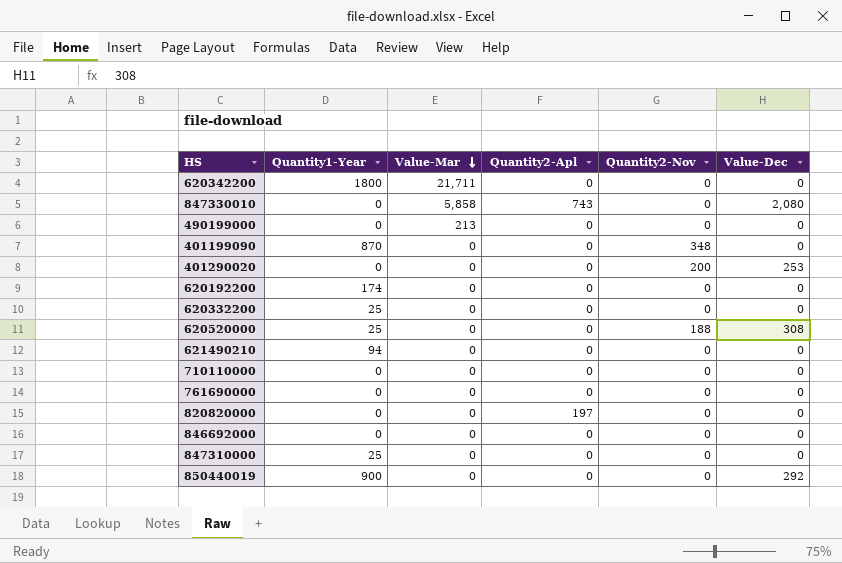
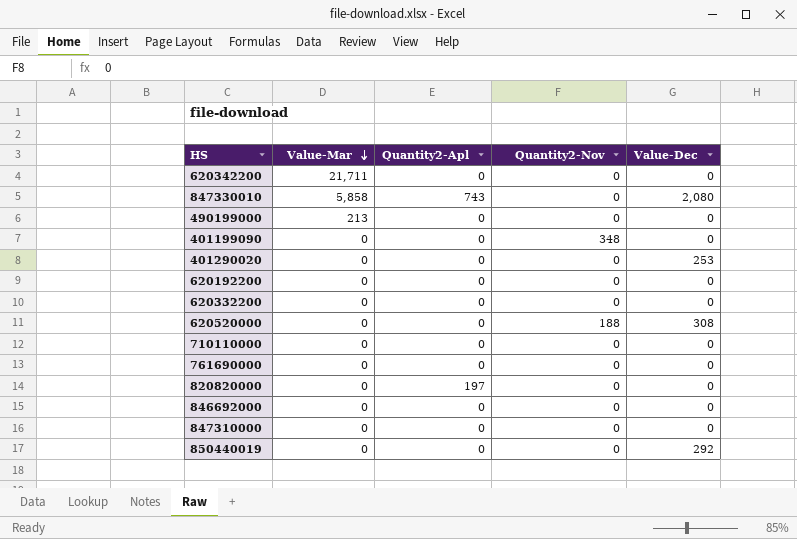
column Quantity1-Year | position: 2 -> none
row 621490210: 94 | 0 | 0 | 0 | 0 -> none
401290020 | Quantity2-Nov: 200 -> 0

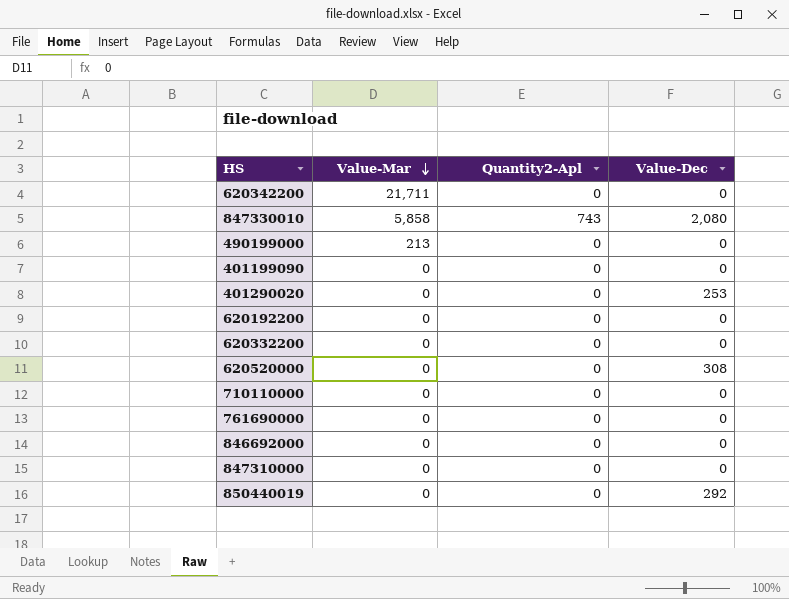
column Quantity2-Nov | position: 4 -> none
row 820820000: 0 | 197 | 0 | 0 -> none

